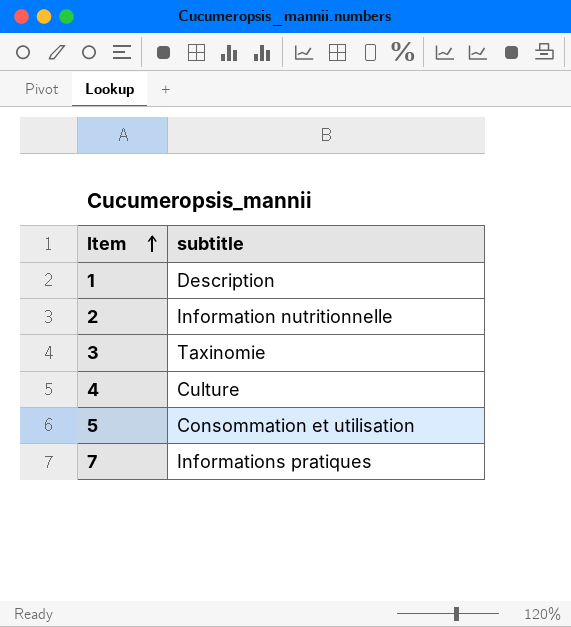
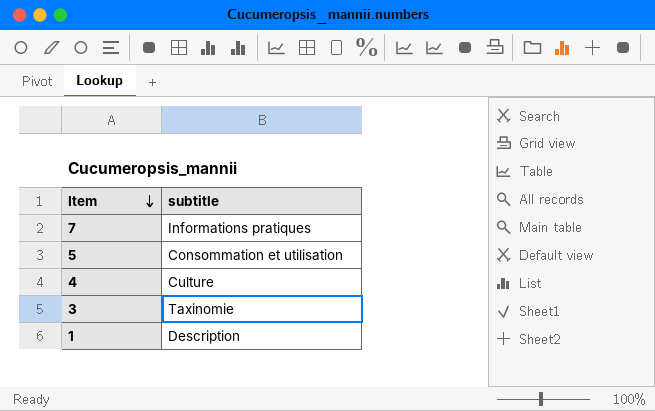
row order: Item ascending -> Item descending
row 2: Information nutritionnelle -> none

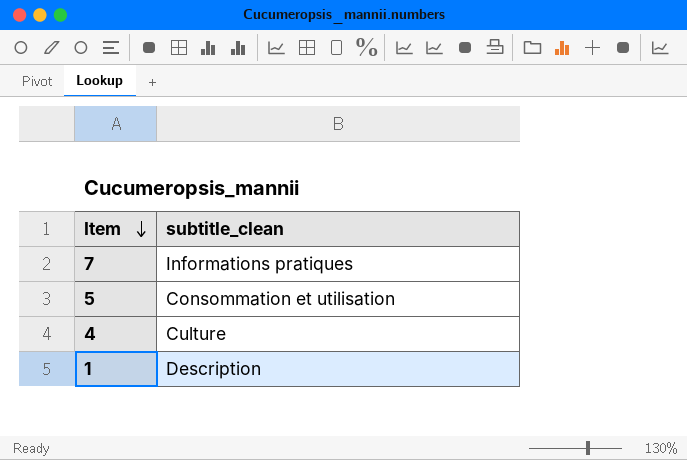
column name: subtitle -> subtitle_clean
row 3: Taxinomie -> none

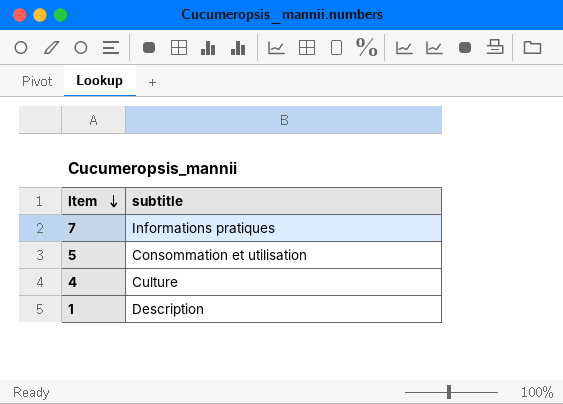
column name: subtitle_clean -> subtitle

